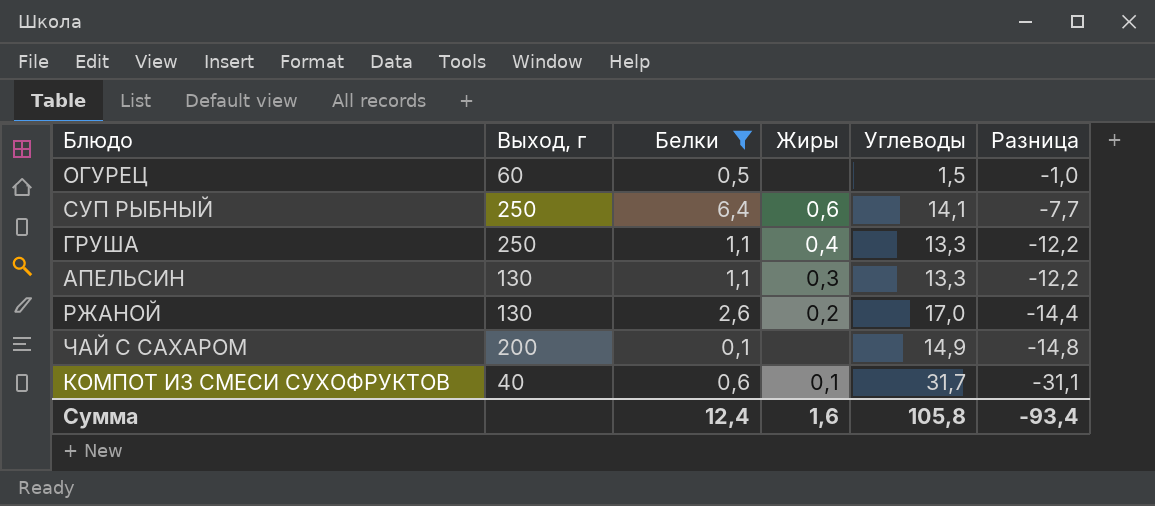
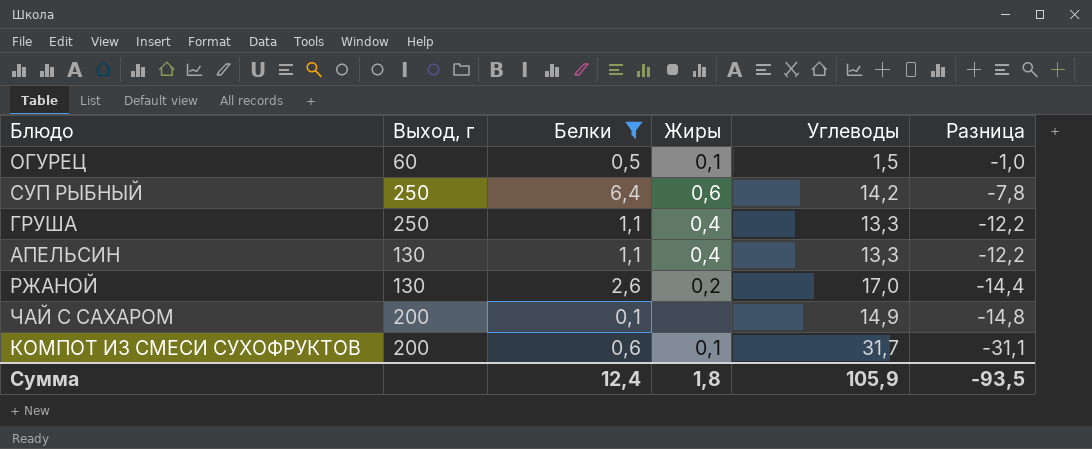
ОГУРЕЦ | Жиры: none -> 0,1
СУП РЫБНЫЙ | Углеводы: 14,1 -> 14,2
СУП РЫБНЫЙ | Разница: -7,7 -> -7,8
АПЕЛЬСИН | Жиры: 0,3 -> 0,4
КОМПОТ ИЗ СМЕСИ СУХОФРУКТОВ | Выход, г: 40 -> 200
Сумма | Жиры: 1,6 -> 1,8
Сумма | Углеводы: 105,8 -> 105,9
Сумма | Разница: -93,4 -> -93,5

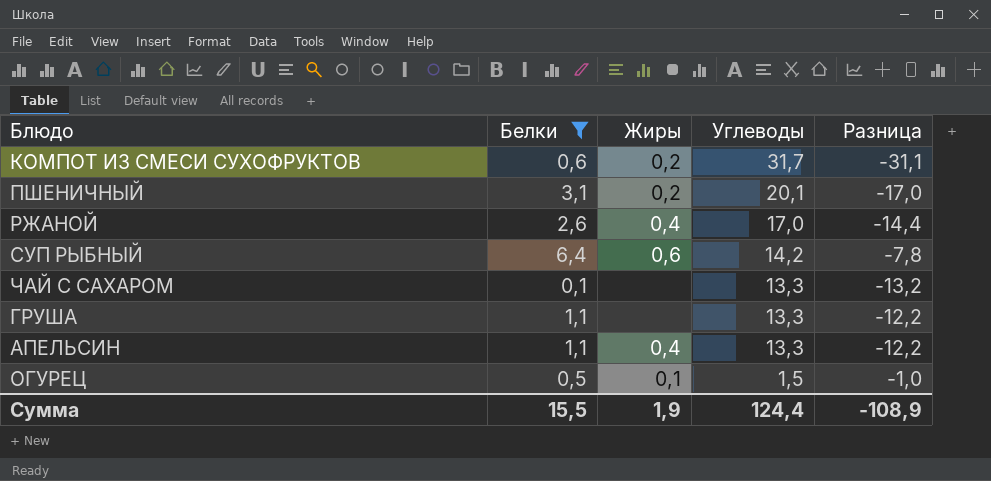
row order: Разница descending -> Углеводы descending
column Выход, г | position: 2 -> none
КОМПОТ ИЗ СМЕСИ СУХОФРУКТОВ | Жиры: 0,1 -> 0,2
row ПШЕНИЧНЫЙ: none -> 3,1 | 0,2 | 20,1 | -17,0
РЖАНОЙ | Жиры: 0,2 -> 0,4
ЧАЙ С САХАРОМ | Углеводы: 14,9 -> 13,3
ЧАЙ С САХАРОМ | Разница: -14,8 -> -13,2
ГРУША | Жиры: 0,4 -> none
Сумма | Белки: 12,4 -> 15,5
Сумма | Жиры: 1,8 -> 1,9
Сумма | Углеводы: 105,9 -> 124,4
Сумма | Разница: -93,5 -> -108,9

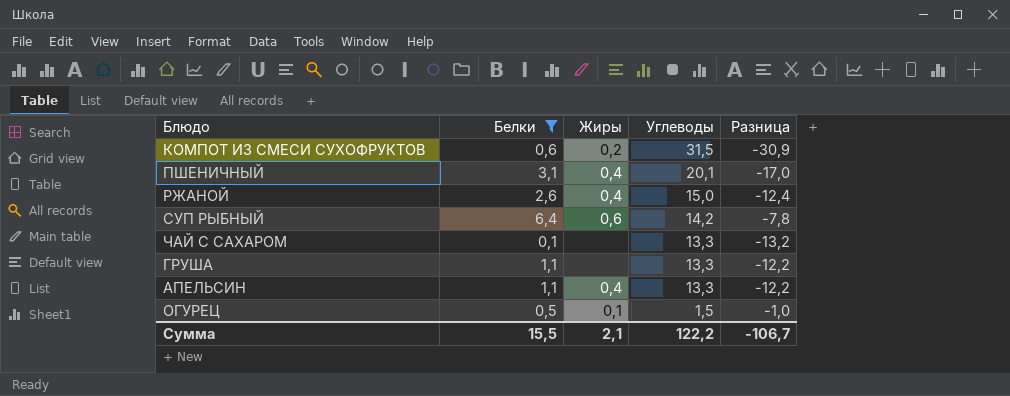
КОМПОТ ИЗ СМЕСИ СУХОФРУКТОВ | Углеводы: 31,7 -> 31,5
КОМПОТ ИЗ СМЕСИ СУХОФРУКТОВ | Разница: -31,1 -> -30,9
ПШЕНИЧНЫЙ | Жиры: 0,2 -> 0,4
РЖАНОЙ | Углеводы: 17,0 -> 15,0
РЖАНОЙ | Разница: -14,4 -> -12,4
Сумма | Жиры: 1,9 -> 2,1
Сумма | Углеводы: 124,4 -> 122,2
Сумма | Разница: -108,9 -> -106,7

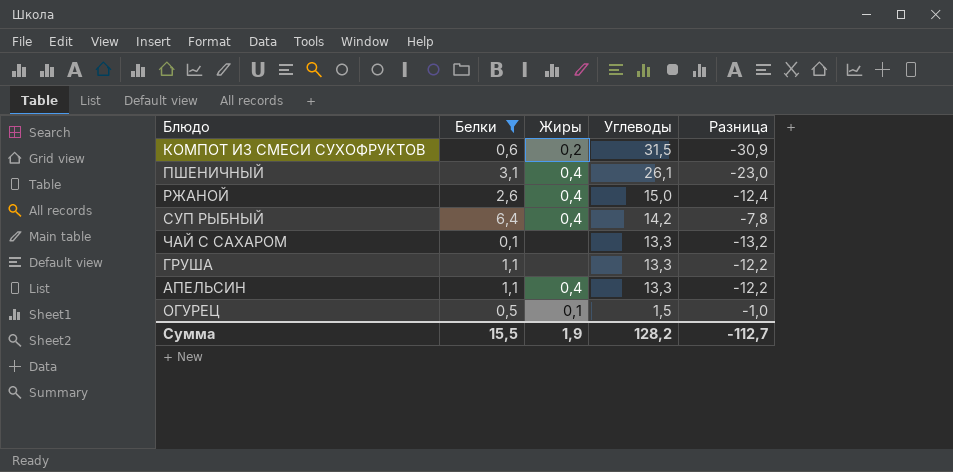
ПШЕНИЧНЫЙ | Углеводы: 20,1 -> 26,1
ПШЕНИЧНЫЙ | Разница: -17,0 -> -23,0
СУП РЫБНЫЙ | Жиры: 0,6 -> 0,4
Сумма | Жиры: 2,1 -> 1,9
Сумма | Углеводы: 122,2 -> 128,2
Сумма | Разница: -106,7 -> -112,7

